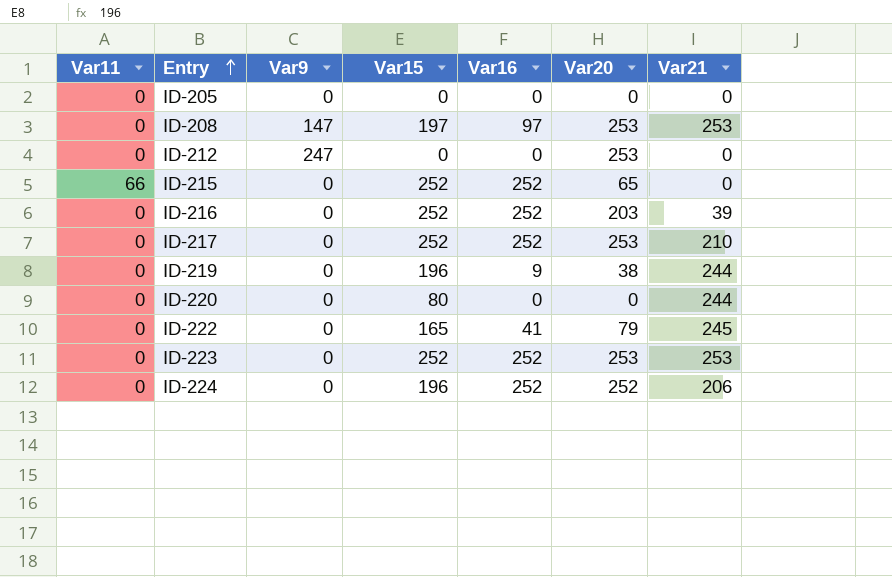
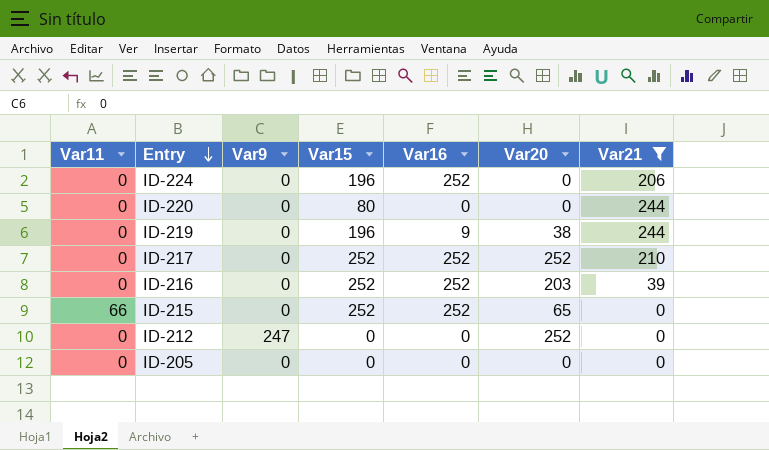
filter: none -> Var21 <= 244
row order: Entry ascending -> Entry descending
ID-224 | Var20: 252 -> 0
ID-217 | Var20: 253 -> 252
ID-212 | Var20: 253 -> 252

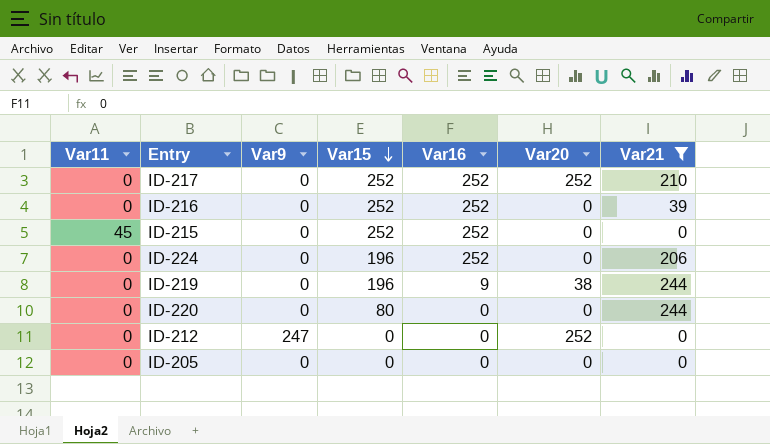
row order: Entry descending -> Var15 descending
ID-216 | Var20: 203 -> 0
ID-215 | Var11: 66 -> 45
ID-215 | Var20: 65 -> 0

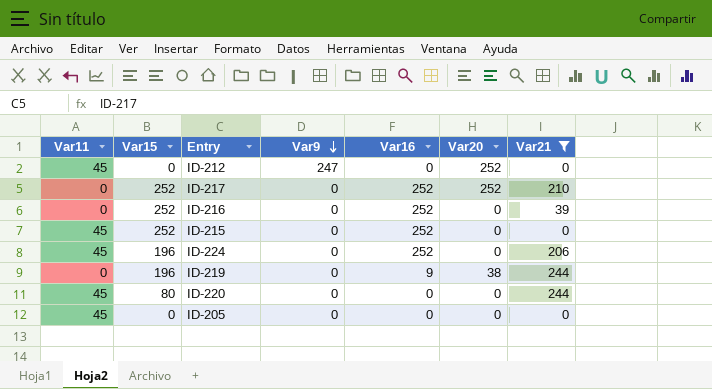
row order: Var15 descending -> Var9 descending
column Var15 | position: 4 -> 2
ID-212 | Var11: 0 -> 45
ID-224 | Var11: 0 -> 45
ID-220 | Var11: 0 -> 45
ID-205 | Var11: 0 -> 45

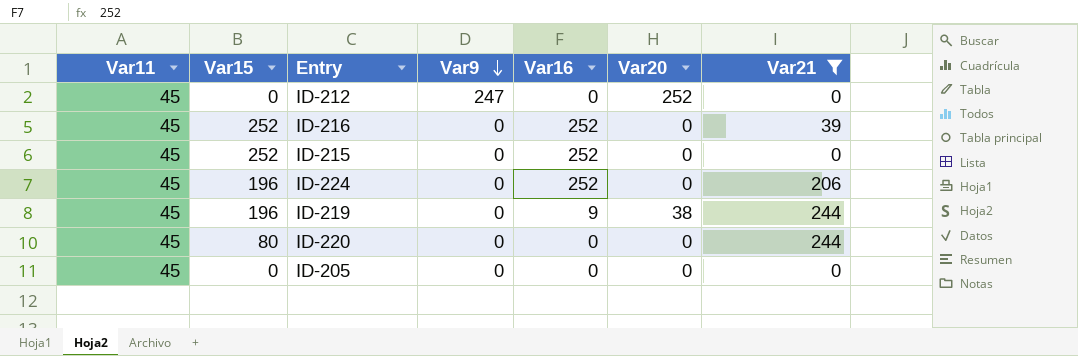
row ID-217: 0 | 252 | 0 | 252 | 252 | 210 -> none
ID-216 | Var11: 0 -> 45
ID-219 | Var11: 0 -> 45

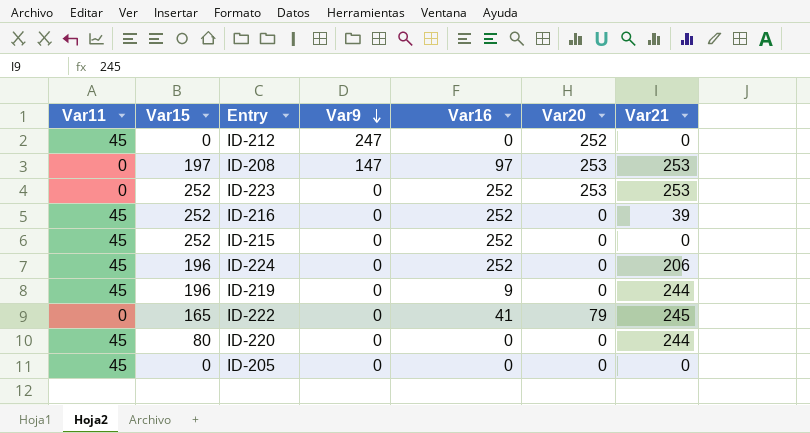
filter: Var21 <= 244 -> none
ID-219 | Var20: 38 -> 0

